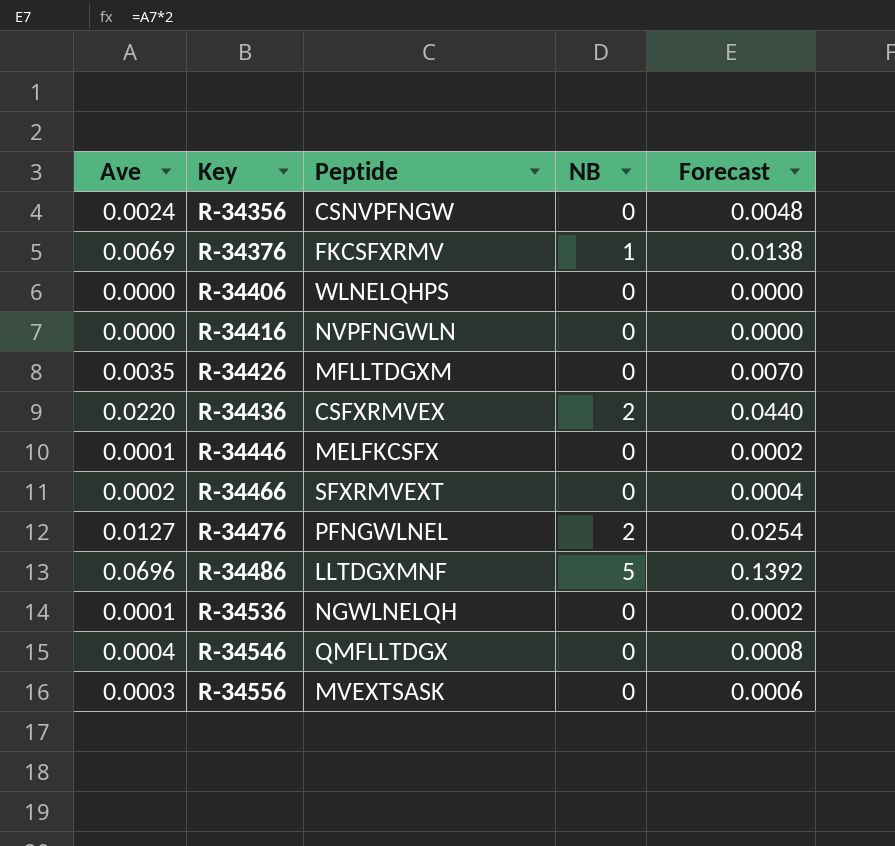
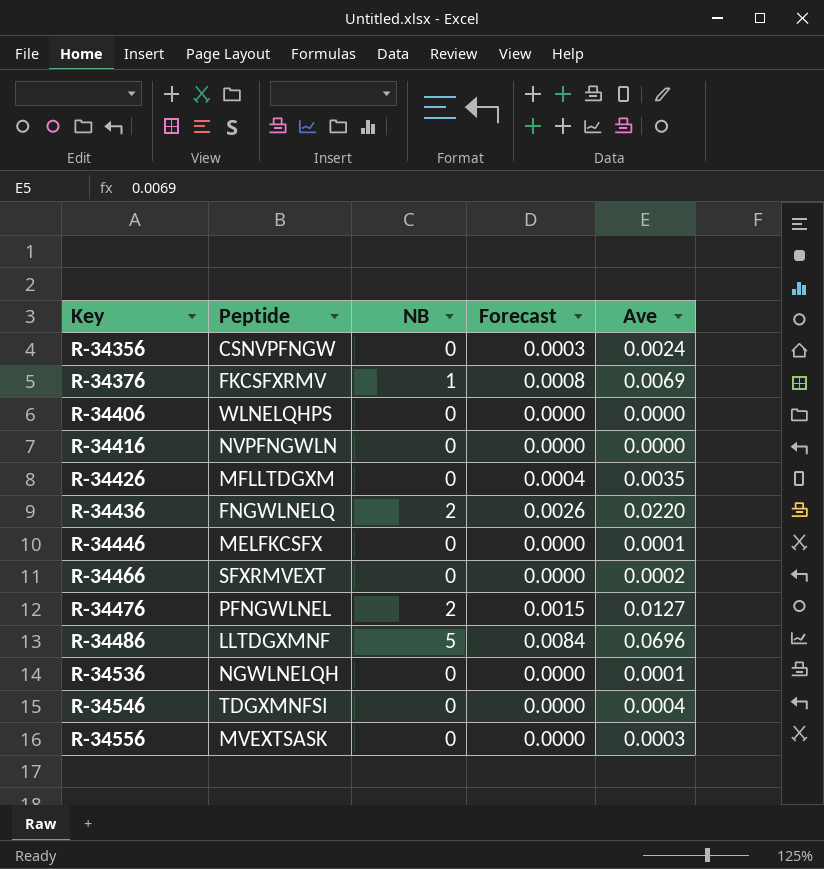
column Forecast | formula: [Ave] * 2 -> [Ave] * 0.12
column Ave | position: 1 -> 5
R-34436 | Peptide: CSFXRMVEX -> FNGWLNELQ
R-34546 | Peptide: QMFLLTDGX -> TDGXMNFSI

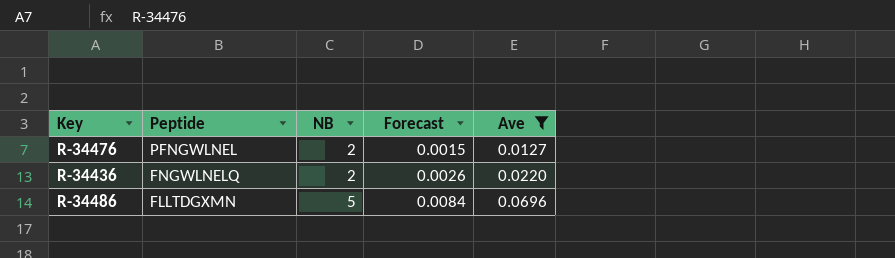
filter: none -> Ave >= 0.0127
row order: Key ascending -> Peptide descending
R-34486 | Peptide: LLTDGXMNF -> FLLTDGXMN

